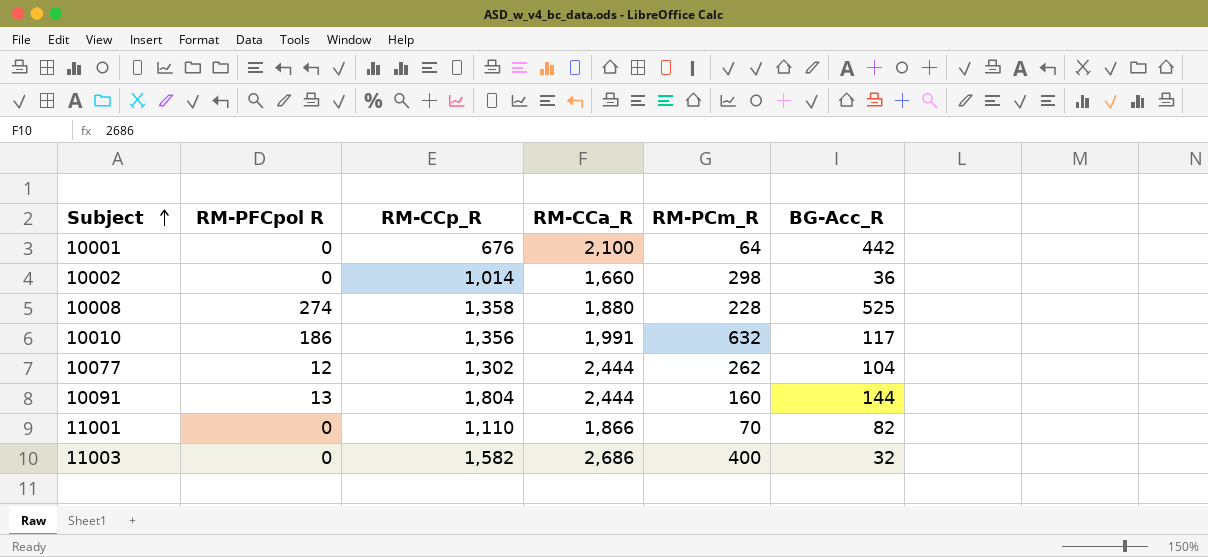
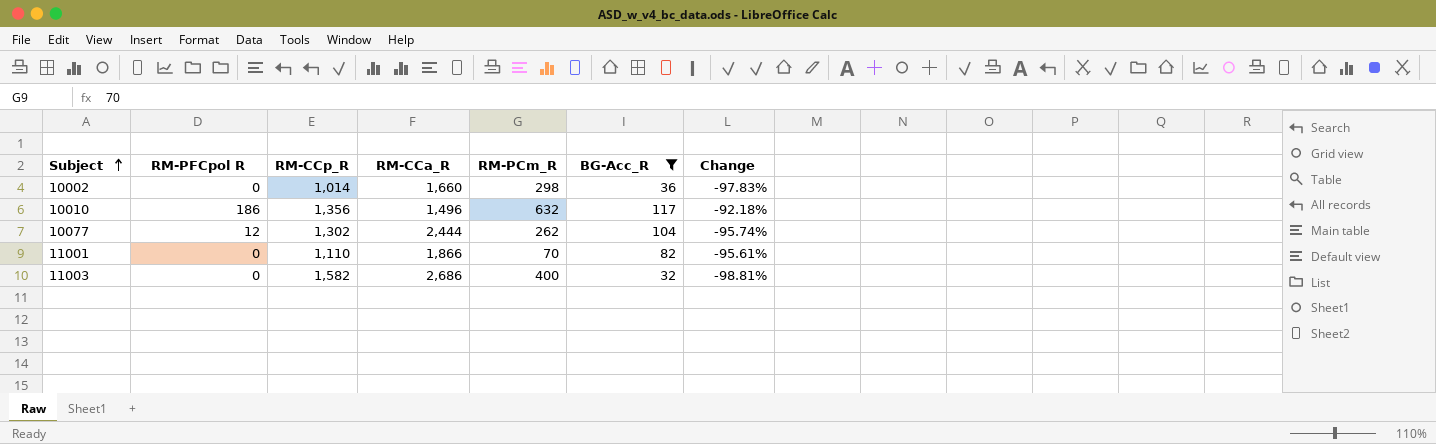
filter: none -> BG-Acc_R <= 117
column Change | formula: none -> ([BG-Acc_R] - [RM-CCa_R]) / [RM-CCa_R]
10010 | RM-CCa_R: 1,991 -> 1,496

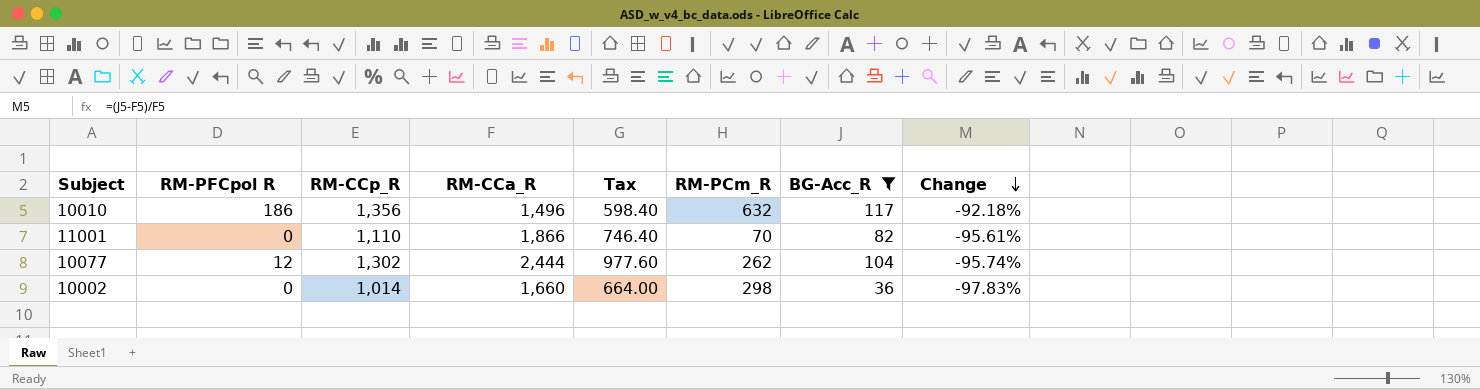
row order: Subject ascending -> Change descending
column Tax | formula: none -> [RM-CCa_R] * 0.4
row 11003: 0 | 1,582 | 2,686 | 400 | 32 | -98.81% -> none

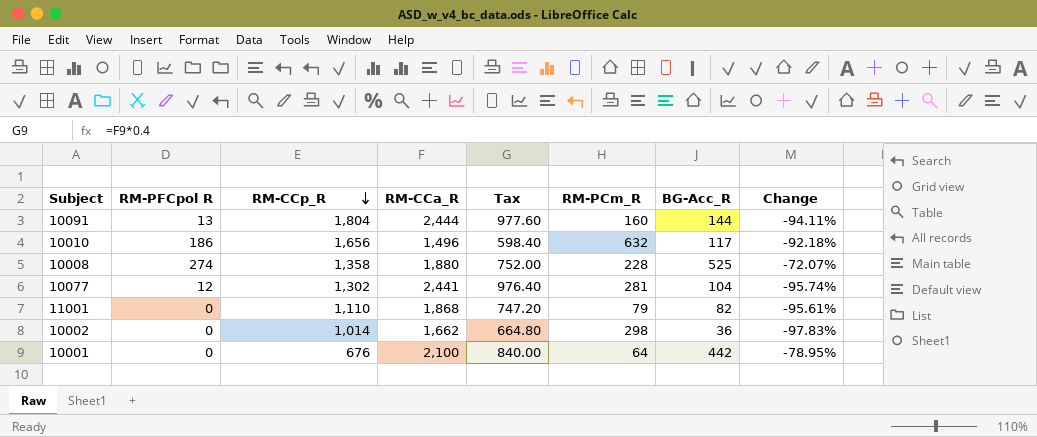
filter: BG-Acc_R <= 117 -> none
row order: Change descending -> RM-CCp_R descending
10010 | RM-CCp_R: 1,356 -> 1,656
10077 | RM-CCa_R: 2,444 -> 2,441
10077 | Tax: 977.60 -> 976.40
10077 | RM-PCm_R: 262 -> 281
11001 | RM-CCa_R: 1,866 -> 1,868
11001 | Tax: 746.40 -> 747.20
11001 | RM-PCm_R: 70 -> 79
10002 | RM-CCa_R: 1,660 -> 1,662
10002 | Tax: 664.00 -> 664.80

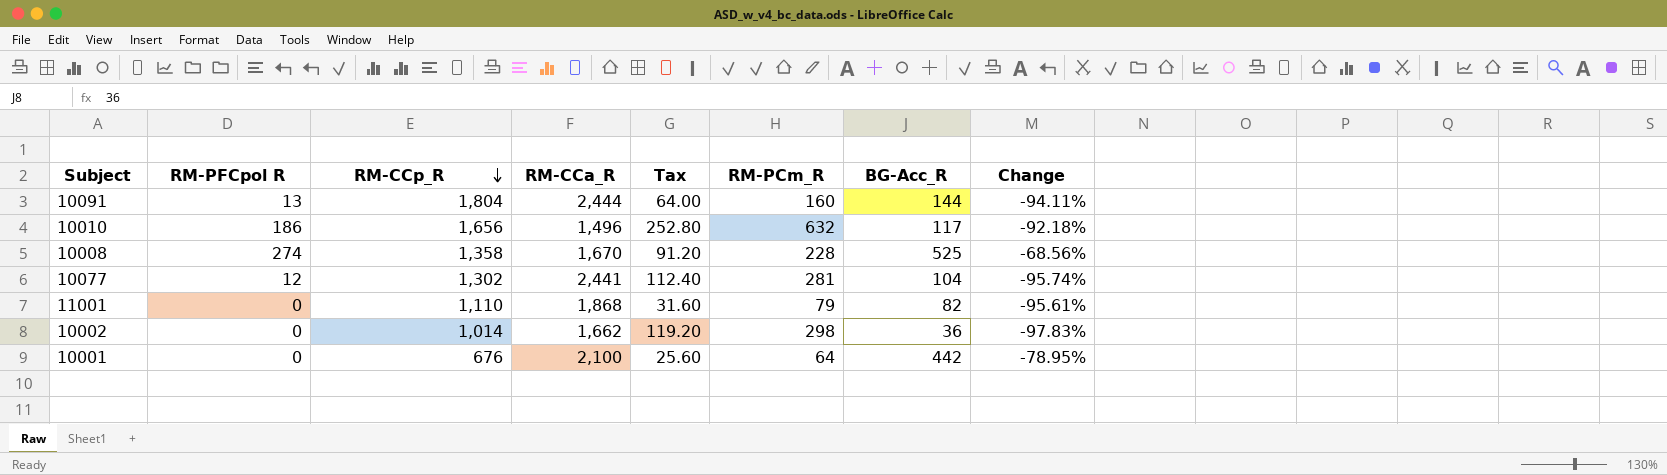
column Tax | formula: [RM-CCa_R] * 0.4 -> [RM-PCm_R] * 0.4
10008 | RM-CCa_R: 1,880 -> 1,670
10008 | Change: -72.07% -> -68.56%

